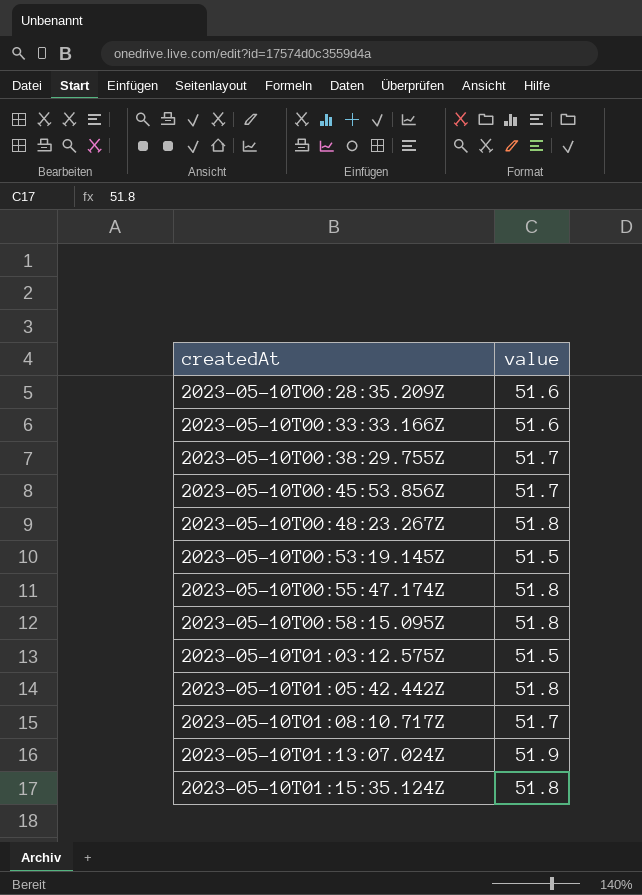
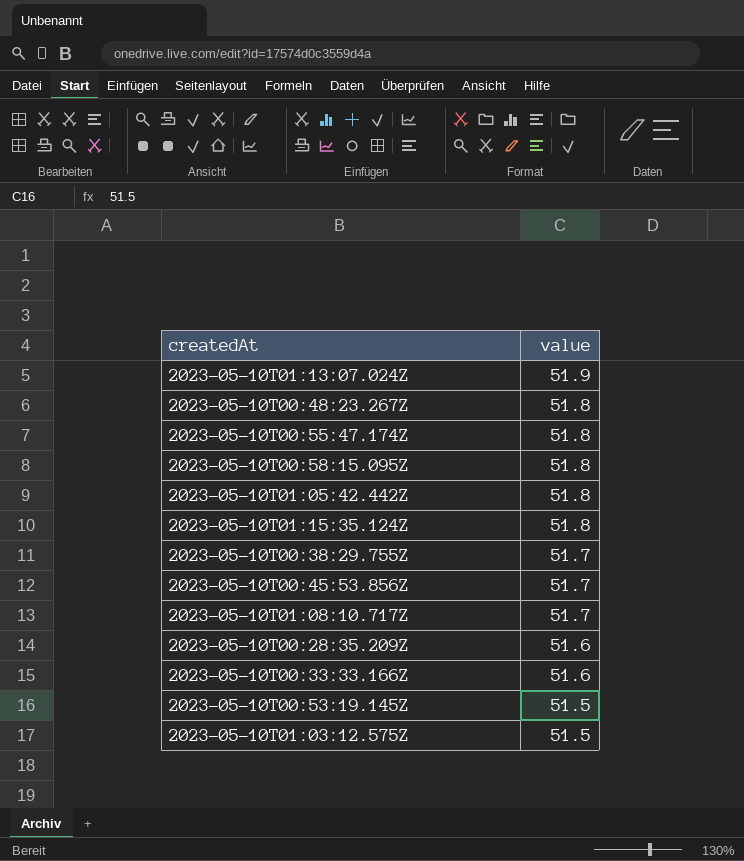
row order: createdAt ascending -> value descending

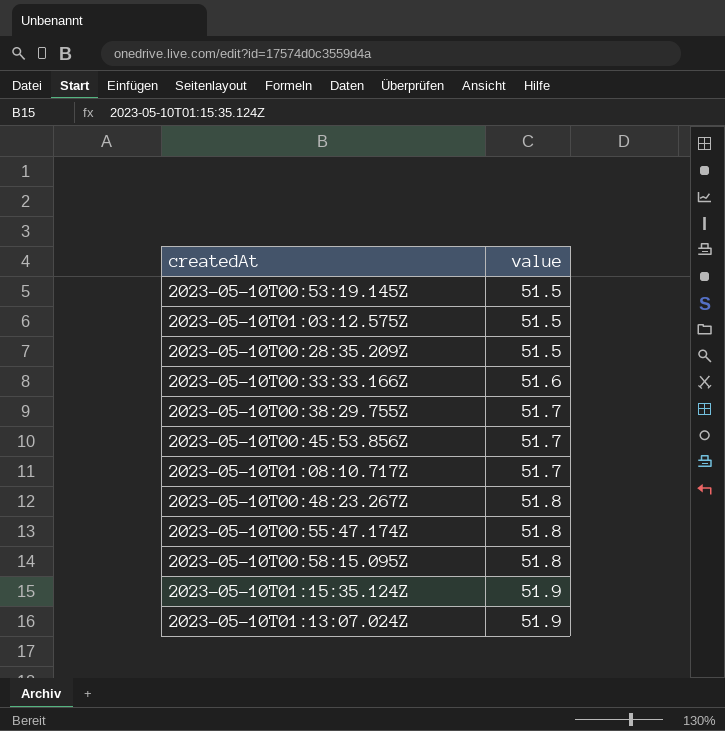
row order: value descending -> value ascending
row 2023-05-10T01:05:42.442Z: 51.8 -> none
2023-05-10T00:28:35.209Z | value: 51.6 -> 51.5
2023-05-10T01:15:35.124Z | value: 51.8 -> 51.9

